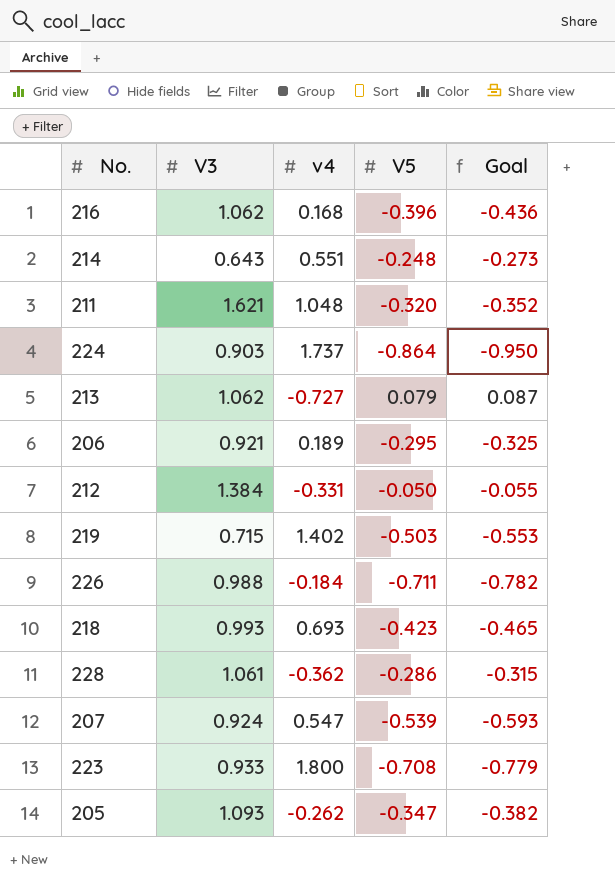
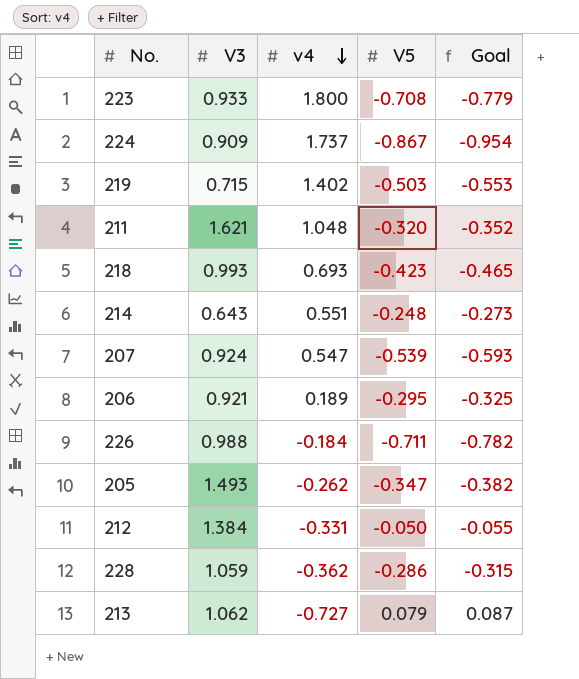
row order: none -> v4 descending
row 216: 1.062 | 0.168 | -0.396 | -0.436 -> none
224 | V3: 0.903 -> 0.909
224 | V5: -0.864 -> -0.867
224 | Goal: -0.950 -> -0.954
205 | V3: 1.093 -> 1.493
228 | V3: 1.061 -> 1.059

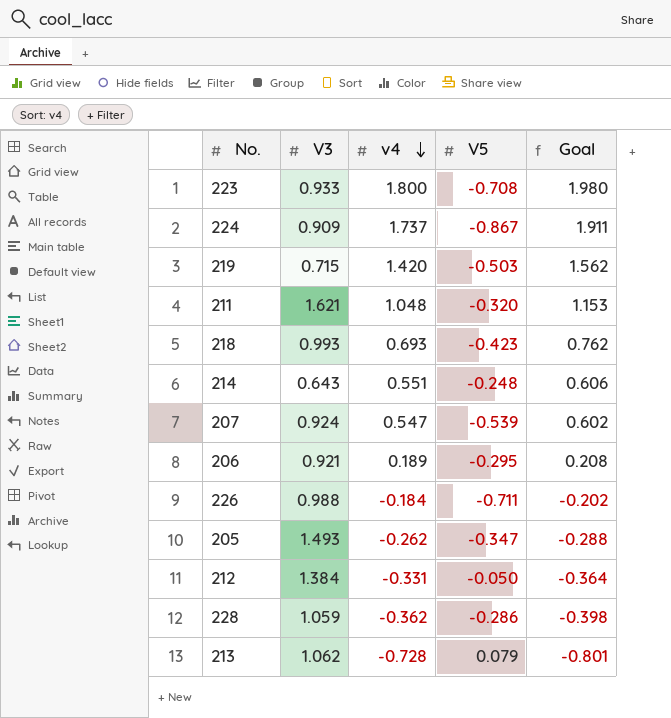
column Goal | formula: [V5] * 1.1 -> [v4] * 1.1
219 | v4: 1.402 -> 1.420
213 | v4: -0.727 -> -0.728

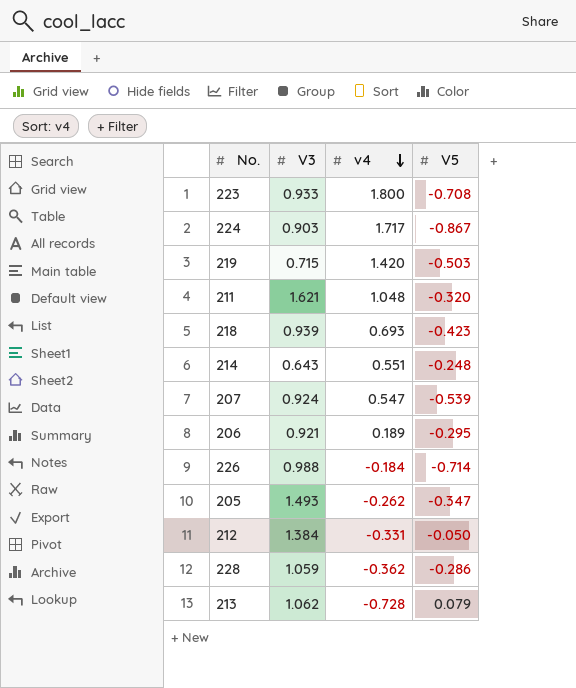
column Goal | formula: [v4] * 1.1 -> none
224 | V3: 0.909 -> 0.903
224 | v4: 1.737 -> 1.717
218 | V3: 0.993 -> 0.939
226 | V5: -0.711 -> -0.714

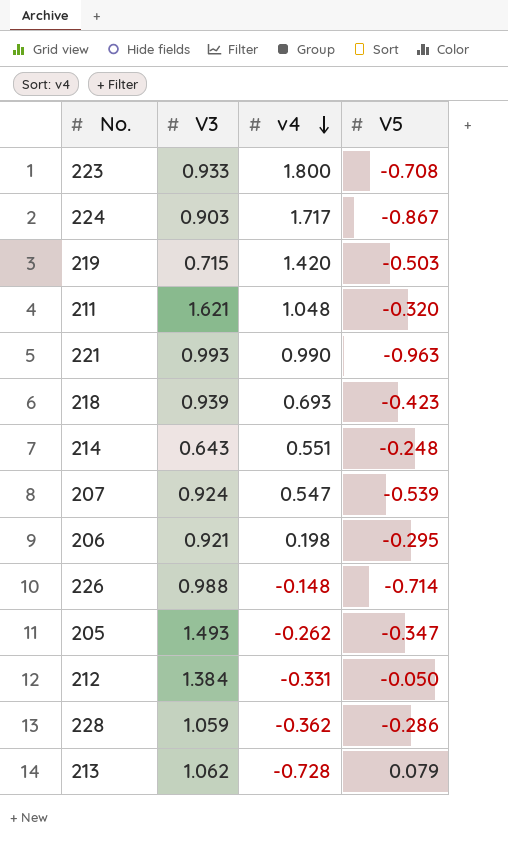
row 221: none -> 0.993 | 0.990 | -0.963
206 | v4: 0.189 -> 0.198
226 | v4: -0.184 -> -0.148

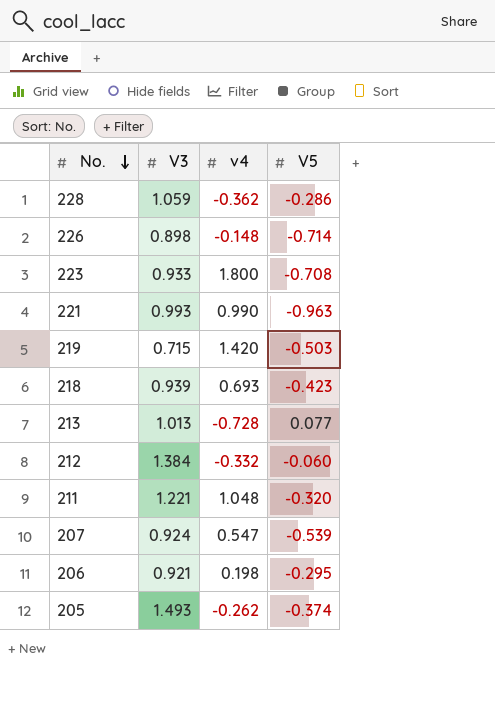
row order: v4 descending -> No. descending
row 224: 0.903 | 1.717 | -0.867 -> none
row 214: 0.643 | 0.551 | -0.248 -> none
226 | V3: 0.988 -> 0.898
213 | V3: 1.062 -> 1.013
213 | V5: 0.079 -> 0.077
212 | v4: -0.331 -> -0.332
212 | V5: -0.050 -> -0.060
211 | V3: 1.621 -> 1.221
205 | V5: -0.347 -> -0.374

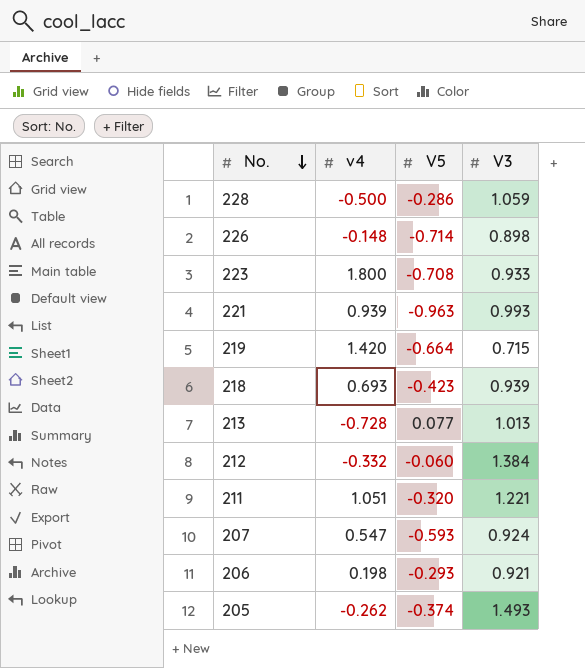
column V3 | position: 2 -> 4
228 | v4: -0.362 -> -0.500
221 | v4: 0.990 -> 0.939
219 | V5: -0.503 -> -0.664
211 | v4: 1.048 -> 1.051
207 | V5: -0.539 -> -0.593
206 | V5: -0.295 -> -0.293

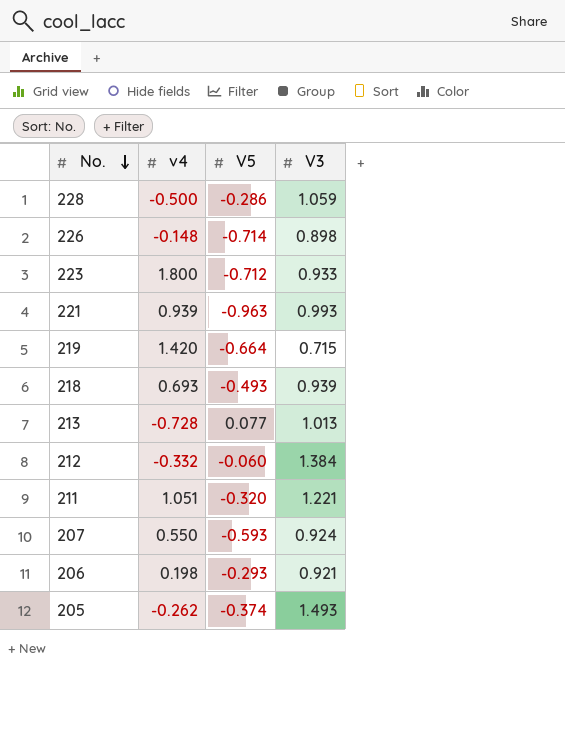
223 | V5: -0.708 -> -0.712
218 | V5: -0.423 -> -0.493
207 | v4: 0.547 -> 0.550

